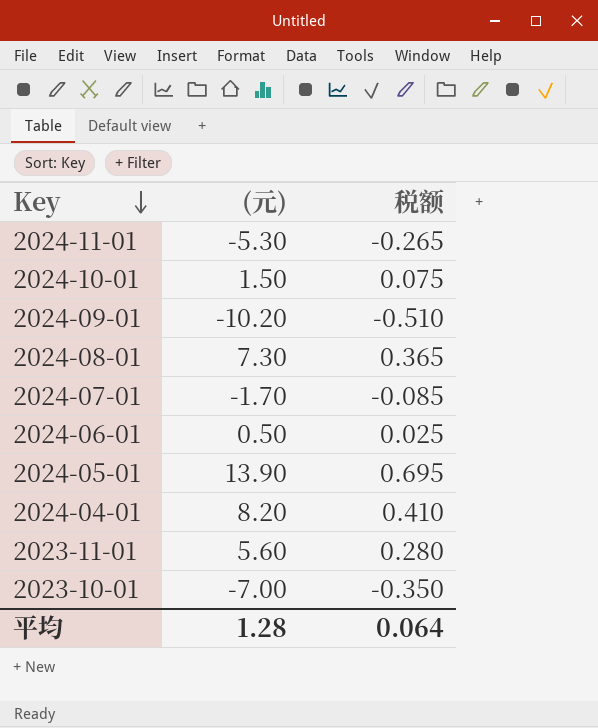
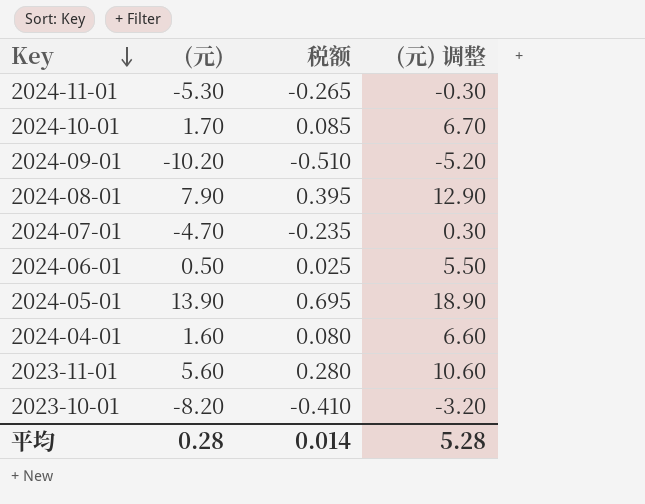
column (元) 调整 | formula: none -> [(元)] + 5
2024-10-01 | (元): 1.50 -> 1.70
2024-10-01 | 税额: 0.075 -> 0.085
2024-08-01 | (元): 7.30 -> 7.90
2024-08-01 | 税额: 0.365 -> 0.395
2024-07-01 | (元): -1.70 -> -4.70
2024-07-01 | 税额: -0.085 -> -0.235
2024-04-01 | (元): 8.20 -> 1.60
2024-04-01 | 税额: 0.410 -> 0.080
2023-10-01 | (元): -7.00 -> -8.20
2023-10-01 | 税额: -0.350 -> -0.410
平均 | (元): 1.28 -> 0.28
平均 | 税额: 0.064 -> 0.014

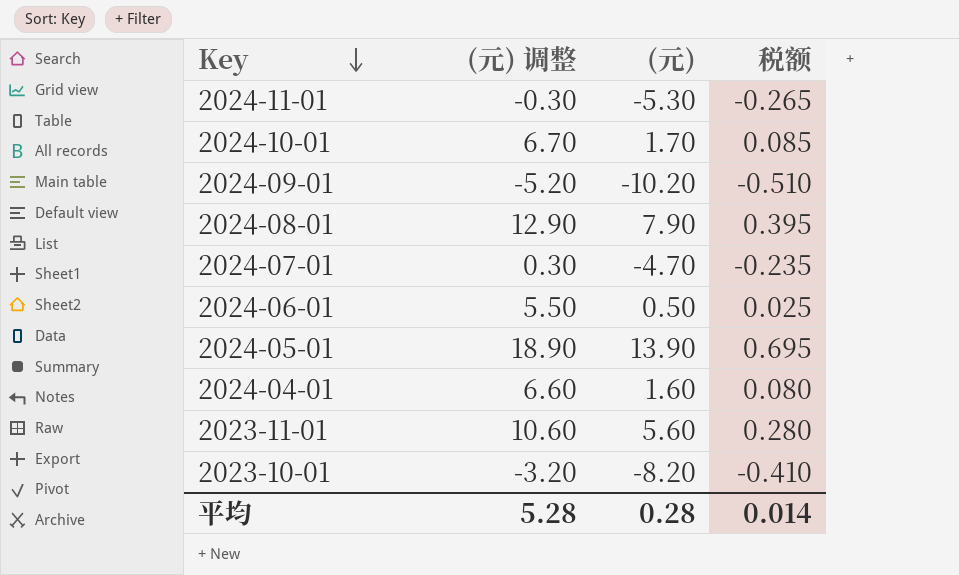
column (元) 调整 | position: 4 -> 2

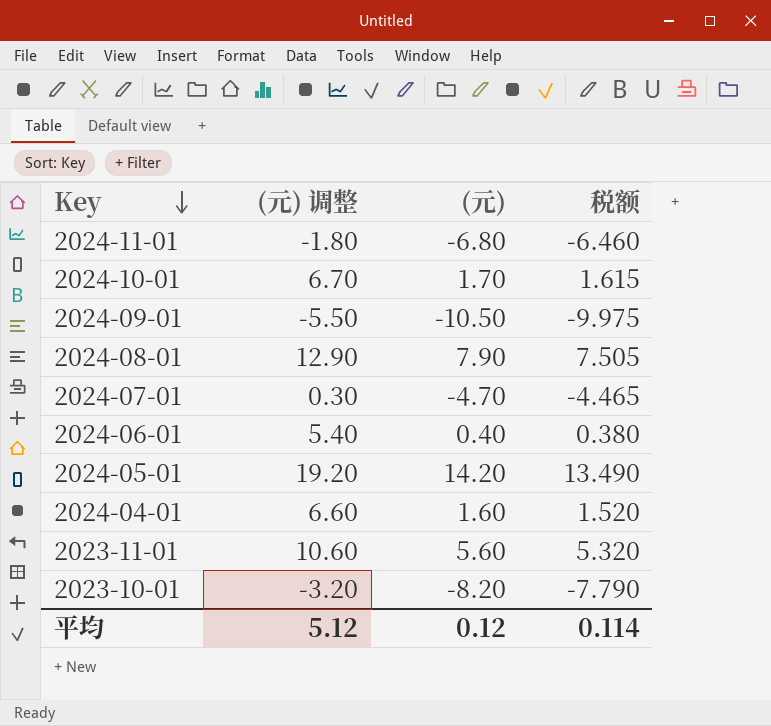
column 税额 | formula: [(元)] * 0.05 -> [(元)] * 0.95
2024-11-01 | (元) 调整: -0.30 -> -1.80
2024-11-01 | (元): -5.30 -> -6.80
2024-09-01 | (元) 调整: -5.20 -> -5.50
2024-09-01 | (元): -10.20 -> -10.50
2024-06-01 | (元) 调整: 5.50 -> 5.40
2024-06-01 | (元): 0.50 -> 0.40
2024-05-01 | (元) 调整: 18.90 -> 19.20
2024-05-01 | (元): 13.90 -> 14.20
平均 | (元) 调整: 5.28 -> 5.12
平均 | (元): 0.28 -> 0.12
平均 | 税额: 0.014 -> 0.114

